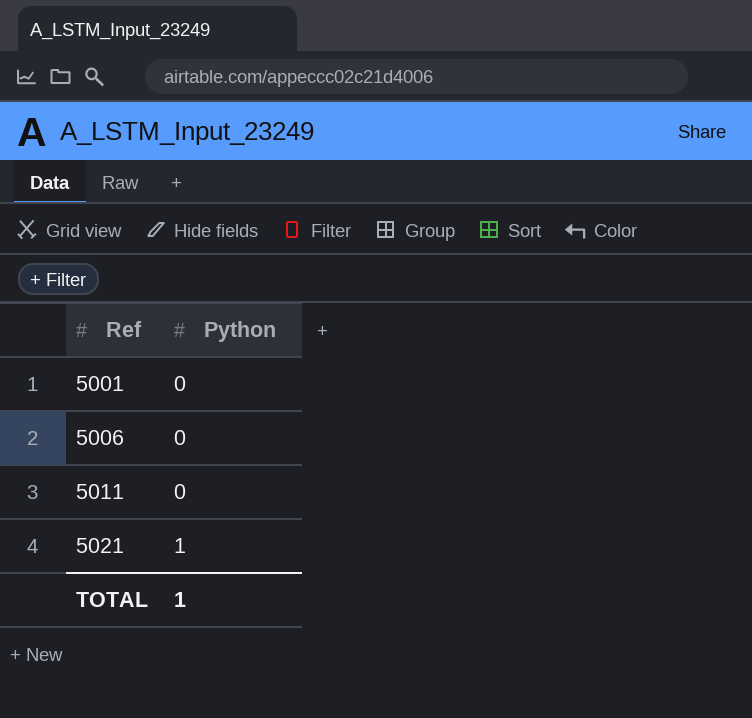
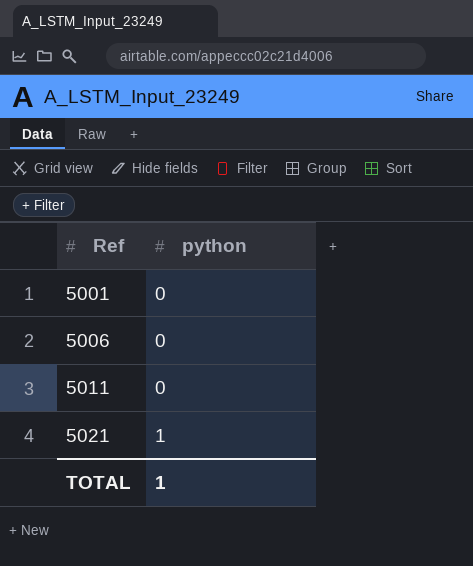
column name: Python -> python

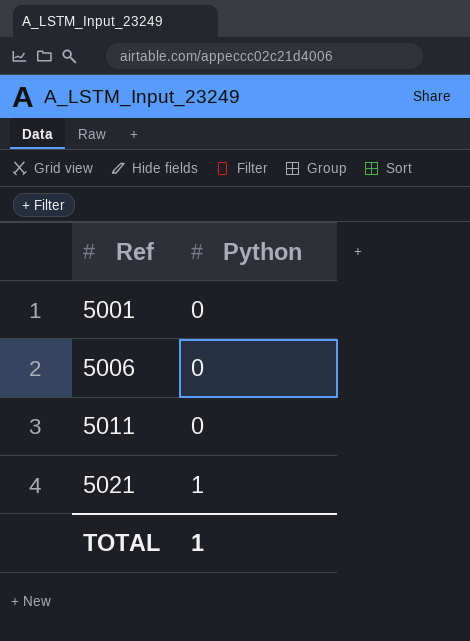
column name: python -> Python

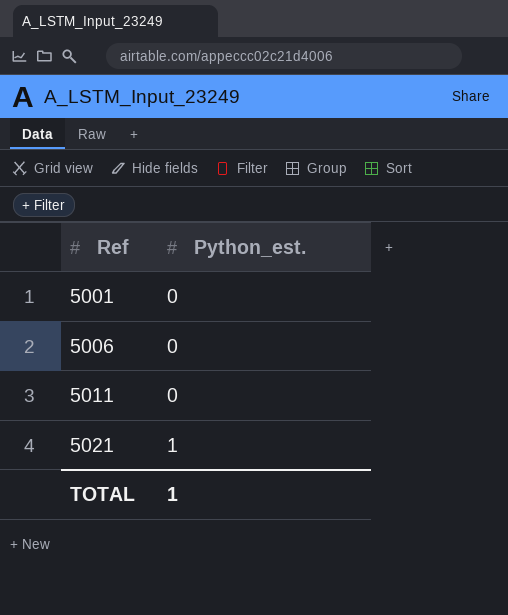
column name: Python -> Python_est.

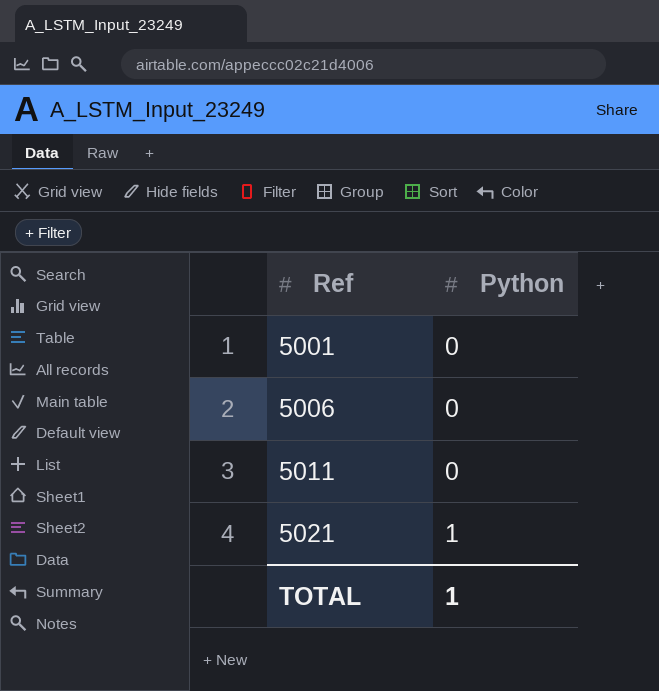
column name: Python_est. -> Python

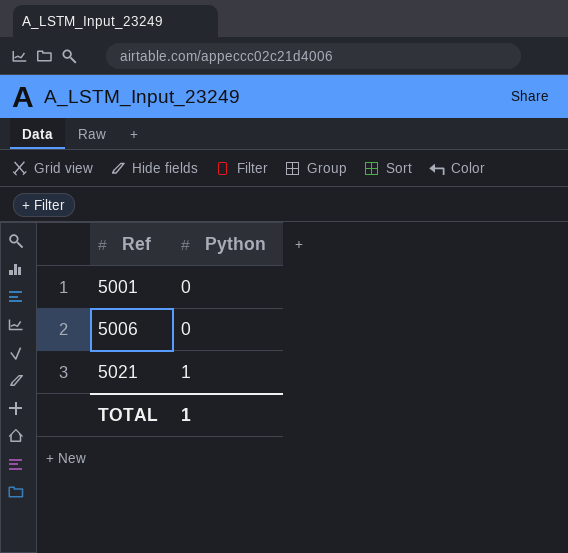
row 5011: 0 -> none

